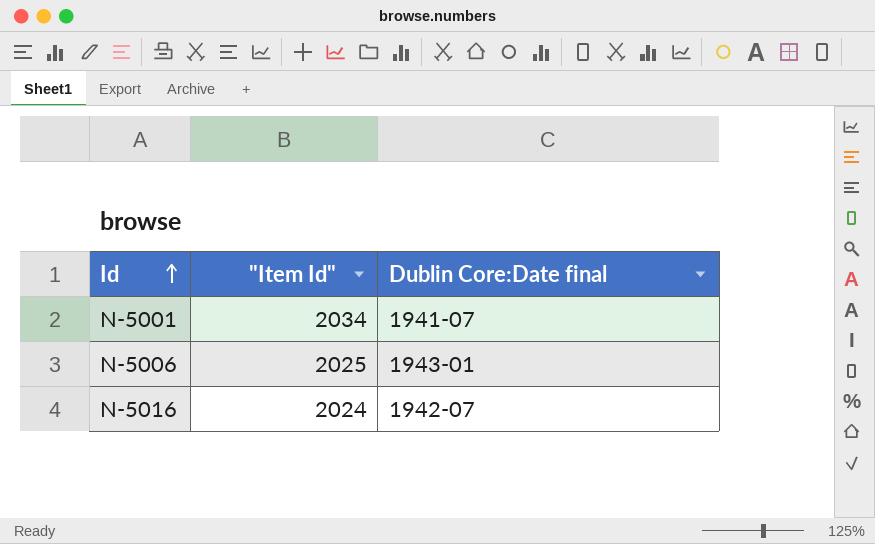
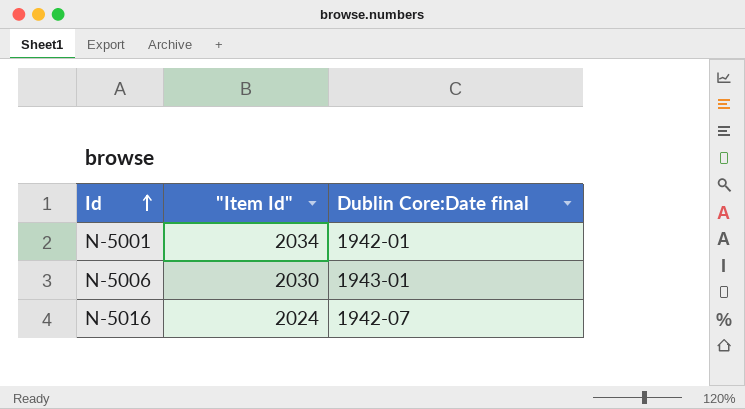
N-5001 | Dublin Core:Date final: 1941-07 -> 1942-01
N-5006 | "Item Id": 2025 -> 2030

